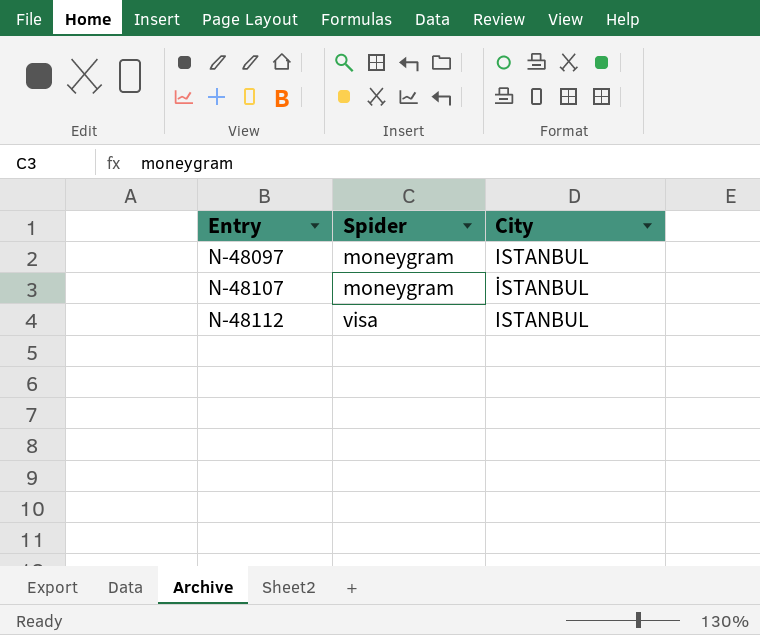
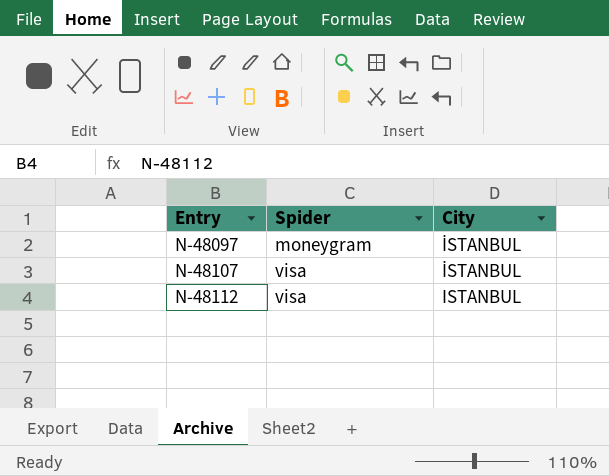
N-48097 | City: ISTANBUL -> İSTANBUL
N-48107 | Spider: moneygram -> visa

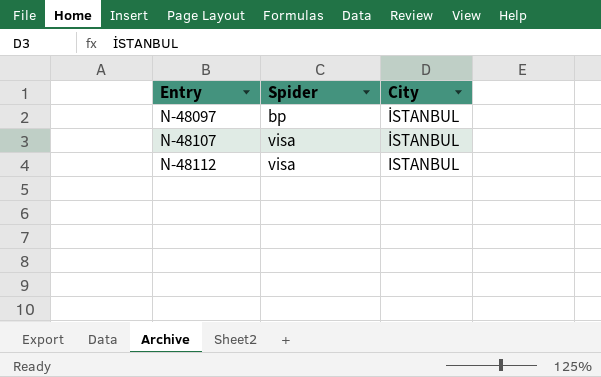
N-48097 | Spider: moneygram -> bp

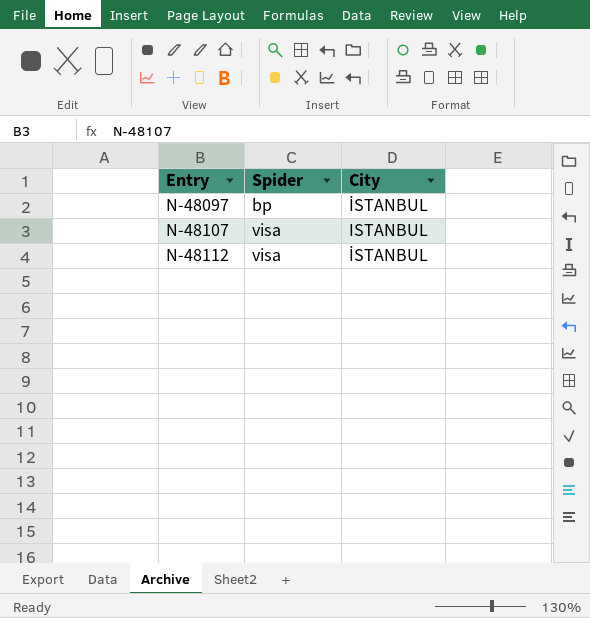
N-48107 | City: İSTANBUL -> ISTANBUL
N-48112 | City: ISTANBUL -> İSTANBUL

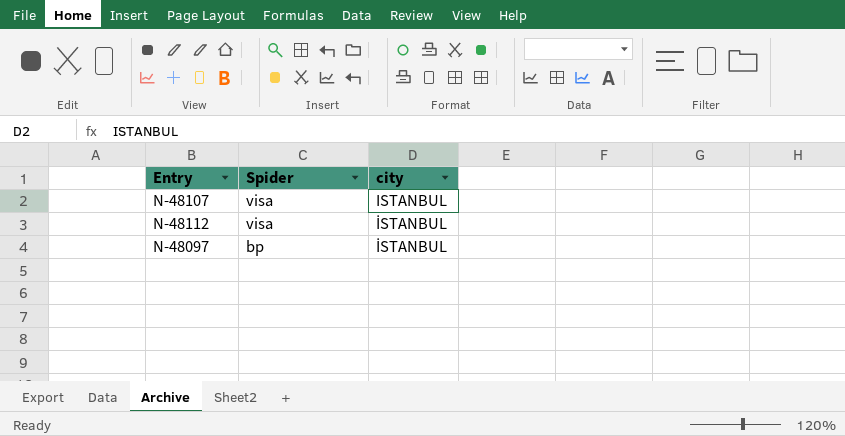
row order: Entry ascending -> Spider descending
column name: City -> city

